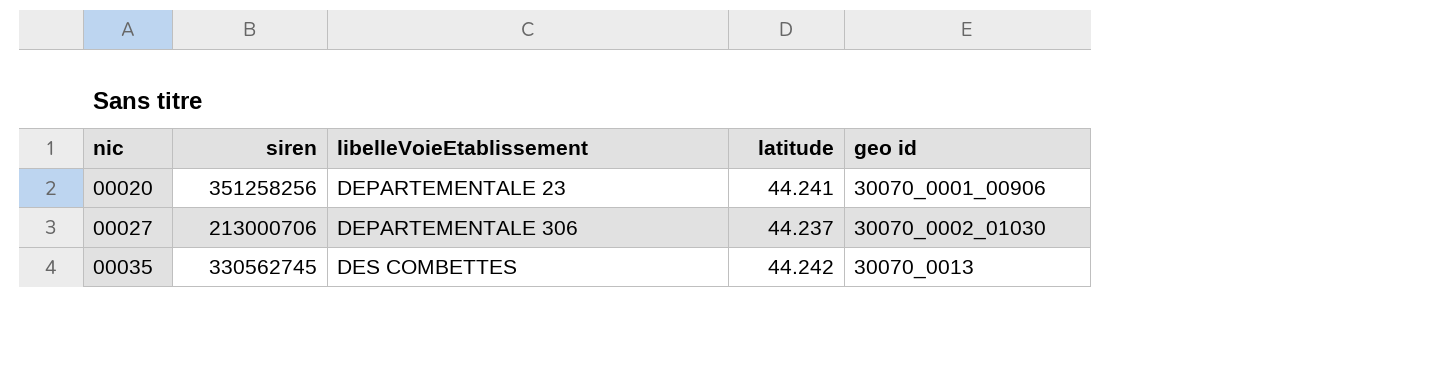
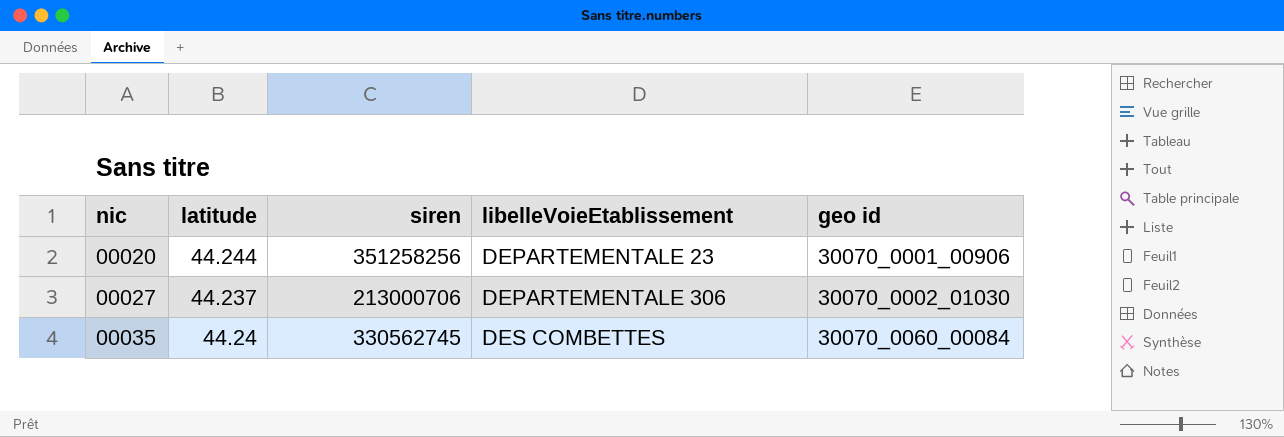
column latitude | position: 4 -> 2
00020 | latitude: 44.241 -> 44.244
00035 | latitude: 44.242 -> 44.24
00035 | geo id: 30070_0013 -> 30070_0060_00084

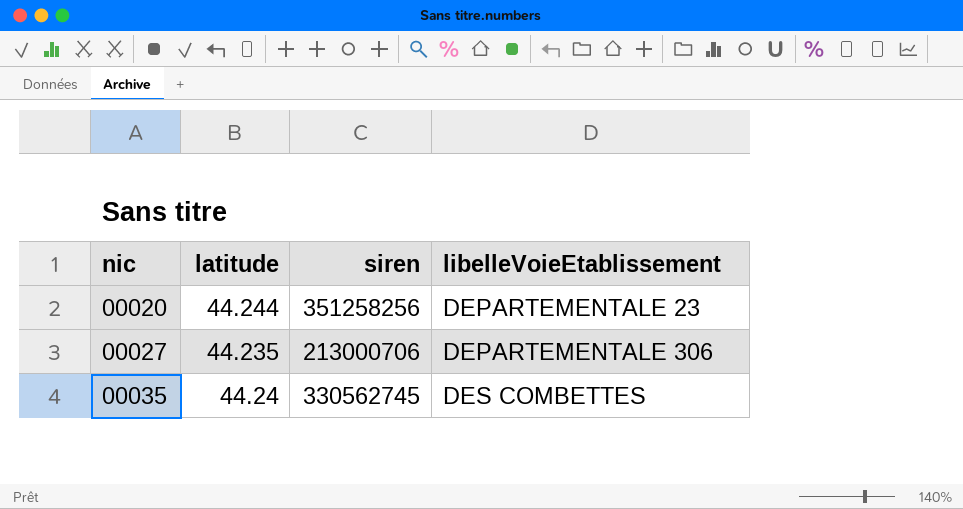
column geo id | position: 5 -> none
00027 | latitude: 44.237 -> 44.235

